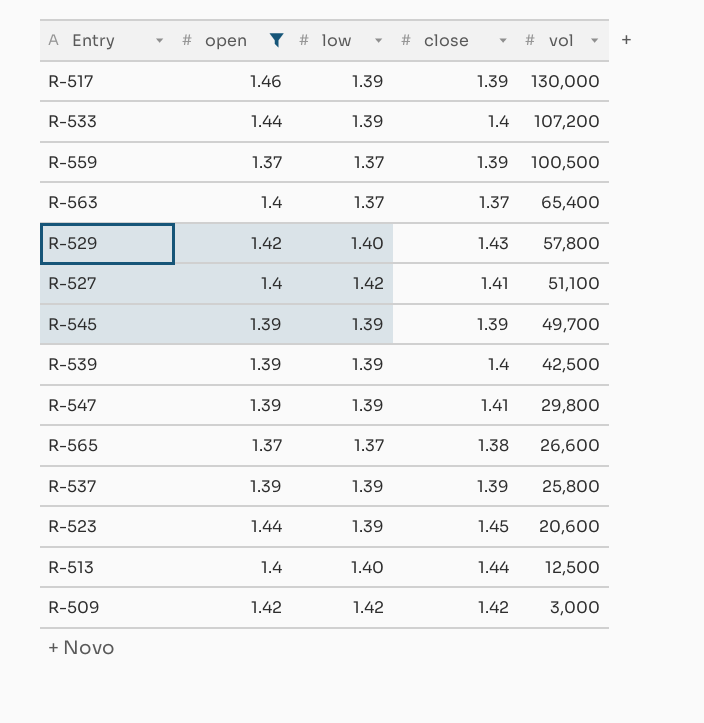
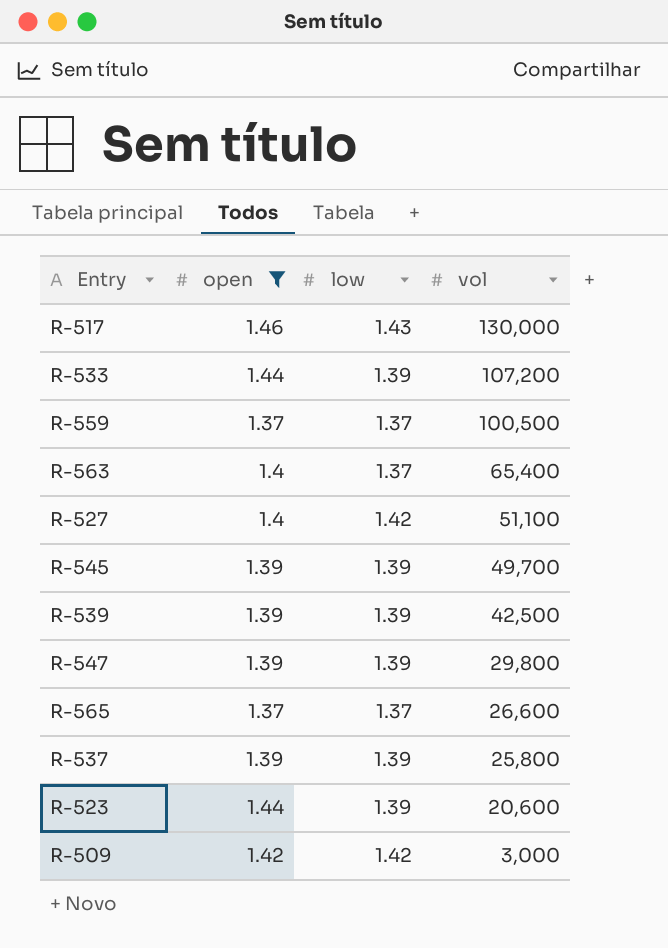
column close | position: 4 -> none
row R-529: 1.42 | 1.40 | 1.43 | 57,800 -> none
row R-513: 1.4 | 1.40 | 1.44 | 12,500 -> none
R-517 | low: 1.39 -> 1.43

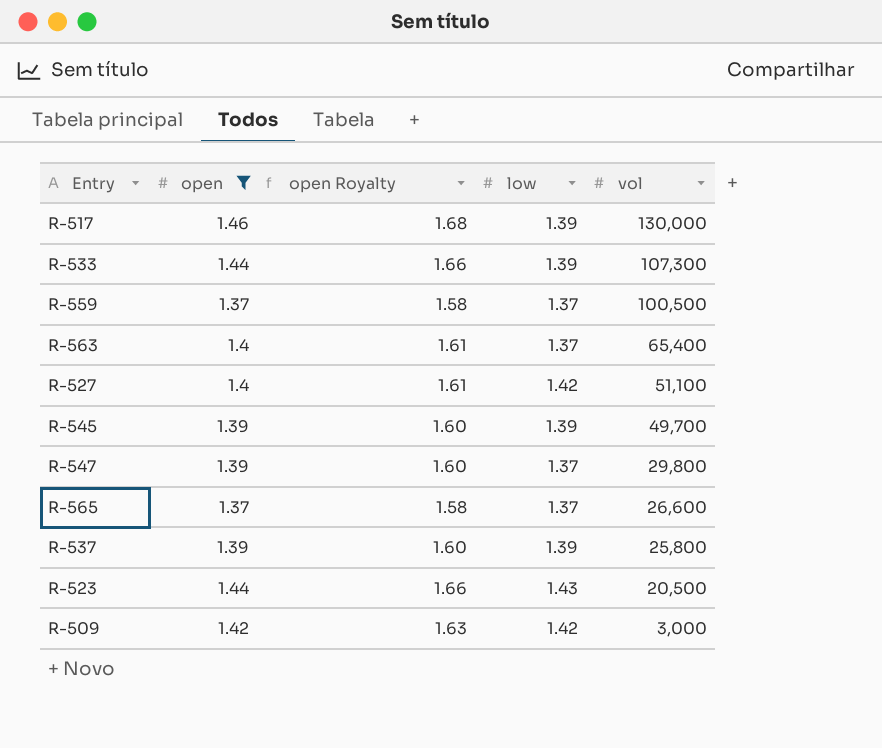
column open Royalty | formula: none -> [open] * 1.15
row R-539: 1.39 | 1.39 | 42,500 -> none
R-517 | low: 1.43 -> 1.39
R-533 | vol: 107,200 -> 107,300
R-547 | low: 1.39 -> 1.37
R-523 | low: 1.39 -> 1.43
R-523 | vol: 20,600 -> 20,500

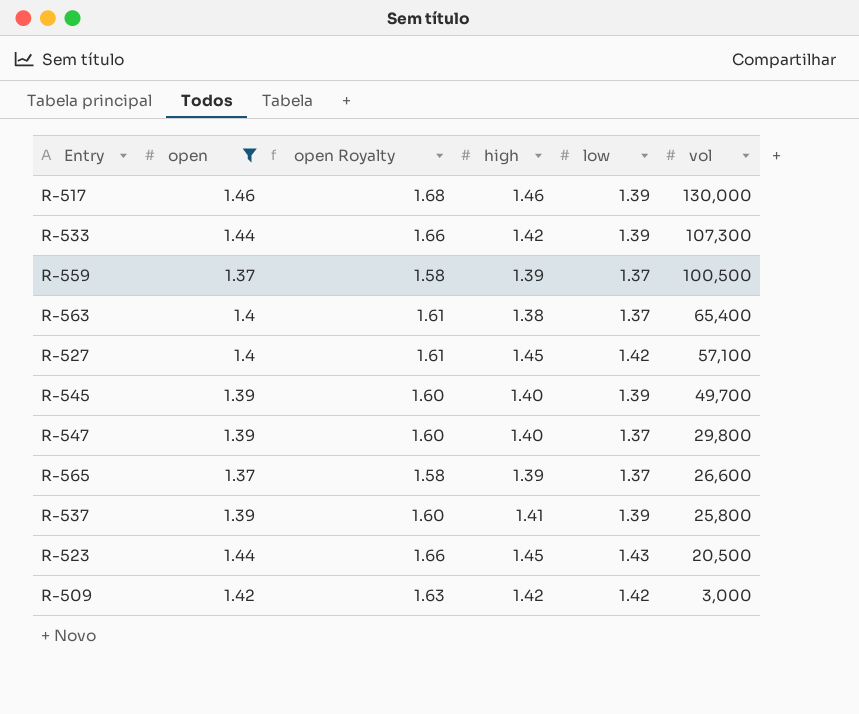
column high | position: none -> 4
R-527 | vol: 51,100 -> 57,100

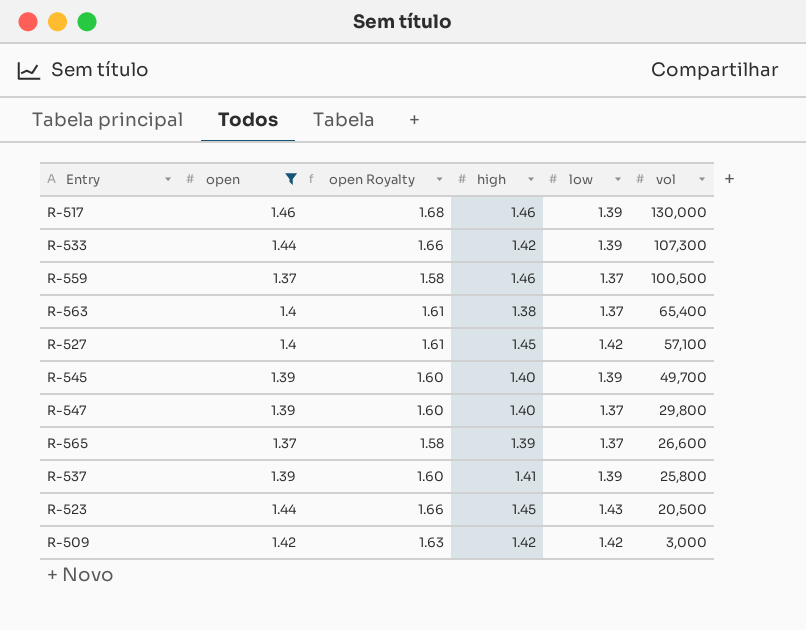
R-559 | high: 1.39 -> 1.46

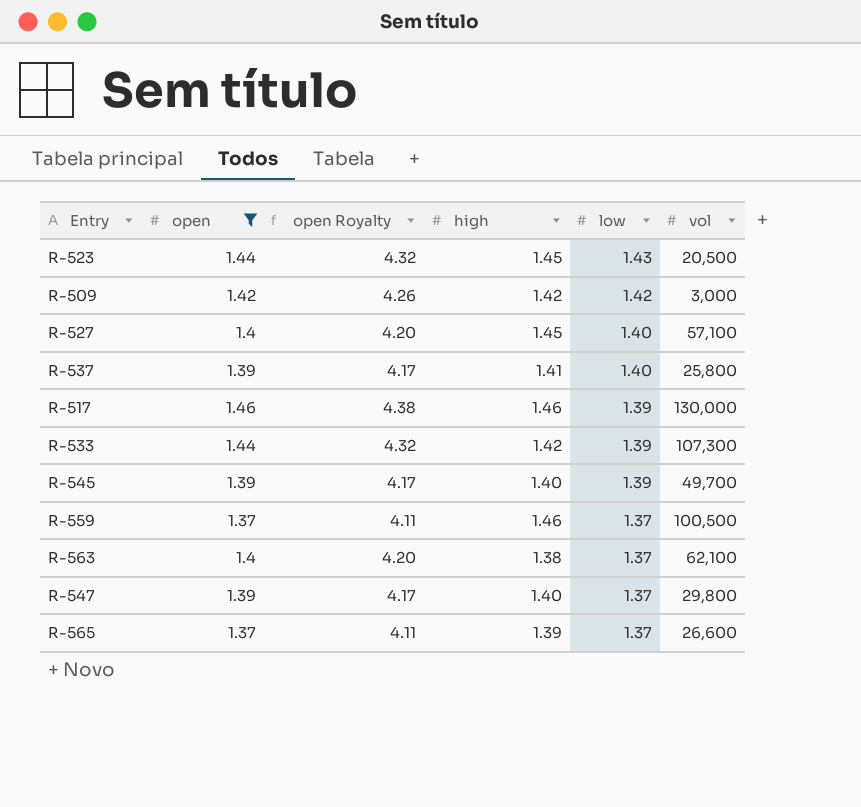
row order: vol descending -> low descending
column open Royalty | formula: [open] * 1.15 -> [open] * 3
R-527 | low: 1.42 -> 1.40
R-537 | low: 1.39 -> 1.40
R-563 | vol: 65,400 -> 62,100

